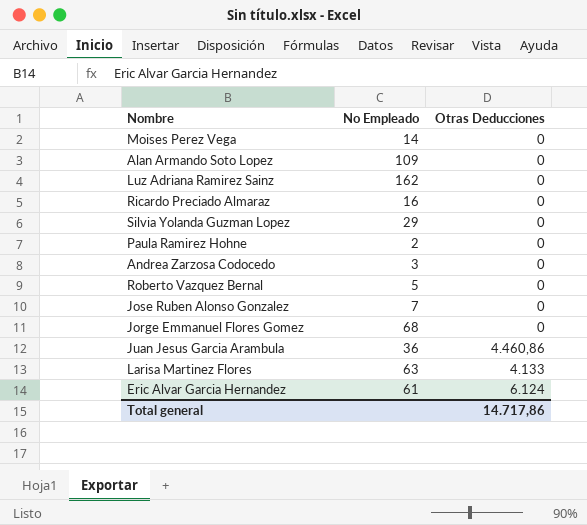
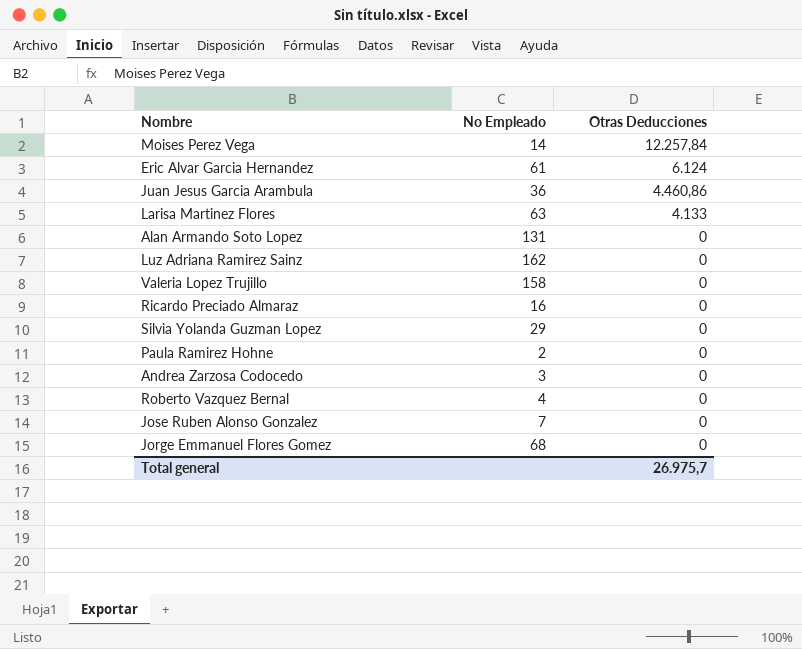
row order: none -> Otras Deducciones descending
Moises Perez Vega | Otras Deducciones: 0 -> 12.257,84
Alan Armando Soto Lopez | No Empleado: 109 -> 131
row Valeria Lopez Trujillo: none -> 158 | 0
Roberto Vazquez Bernal | No Empleado: 5 -> 4
Total general | Otras Deducciones: 14.717,86 -> 26.975,7

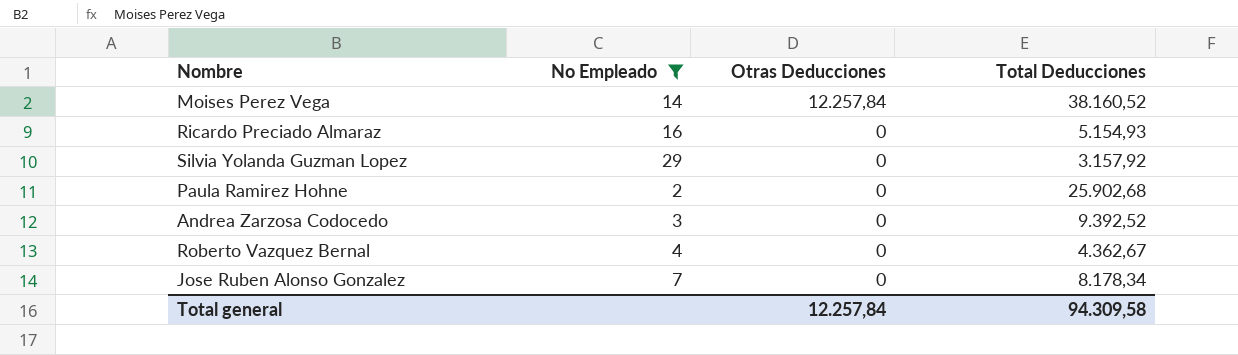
filter: none -> No Empleado <= 29
column Total Deducciones | position: none -> 4
Total general | Otras Deducciones: 26.975,7 -> 12.257,84

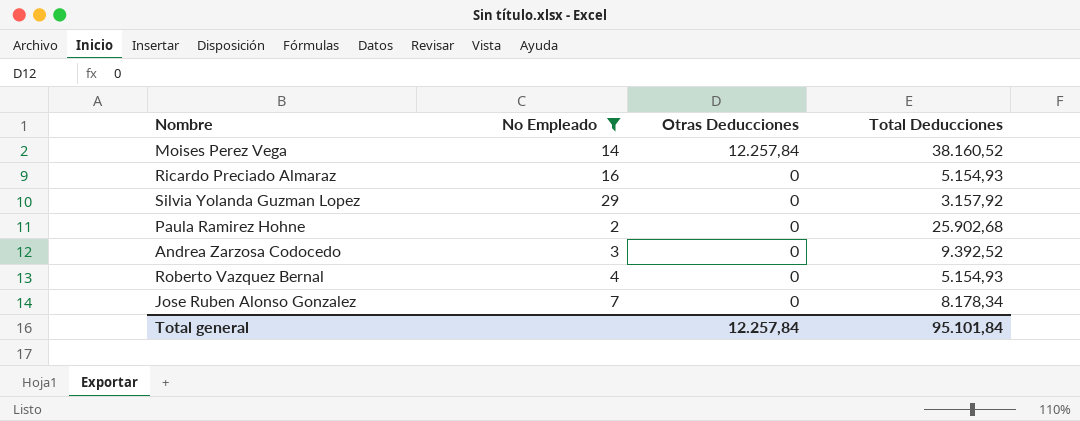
Roberto Vazquez Bernal | Total Deducciones: 4.362,67 -> 5.154,93
Total general | Total Deducciones: 94.309,58 -> 95.101,84

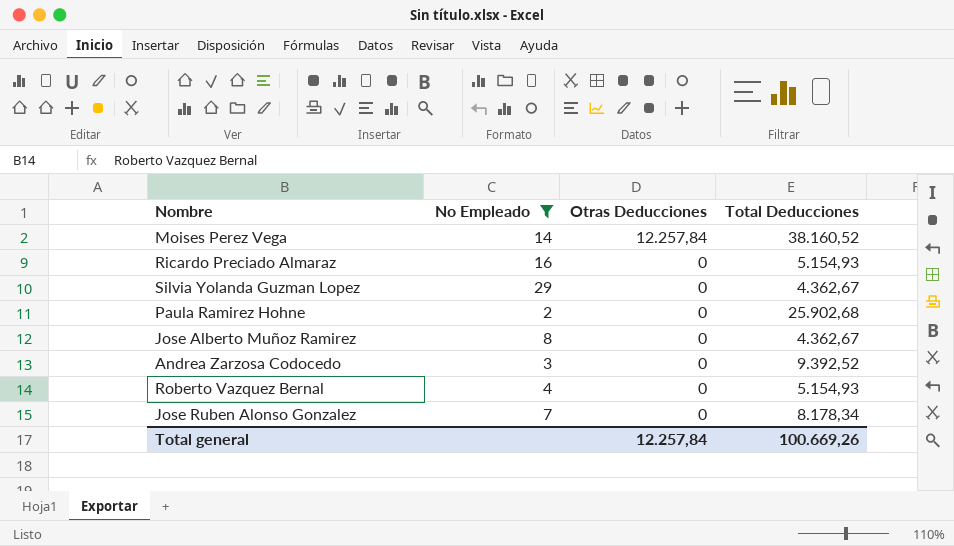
Silvia Yolanda Guzman Lopez | Total Deducciones: 3.157,92 -> 4.362,67
row Jose Alberto Muñoz Ramirez: none -> 8 | 0 | 4.362,67
Total general | Total Deducciones: 95.101,84 -> 100.669,26

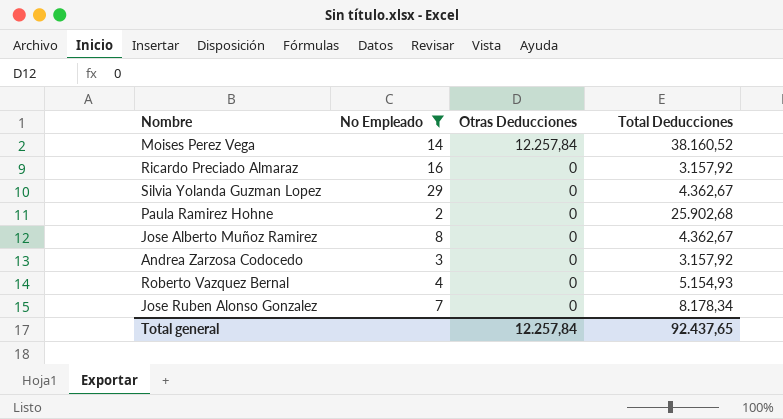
Ricardo Preciado Almaraz | Total Deducciones: 5.154,93 -> 3.157,92
Andrea Zarzosa Codocedo | Total Deducciones: 9.392,52 -> 3.157,92
Total general | Total Deducciones: 100.669,26 -> 92.437,65

